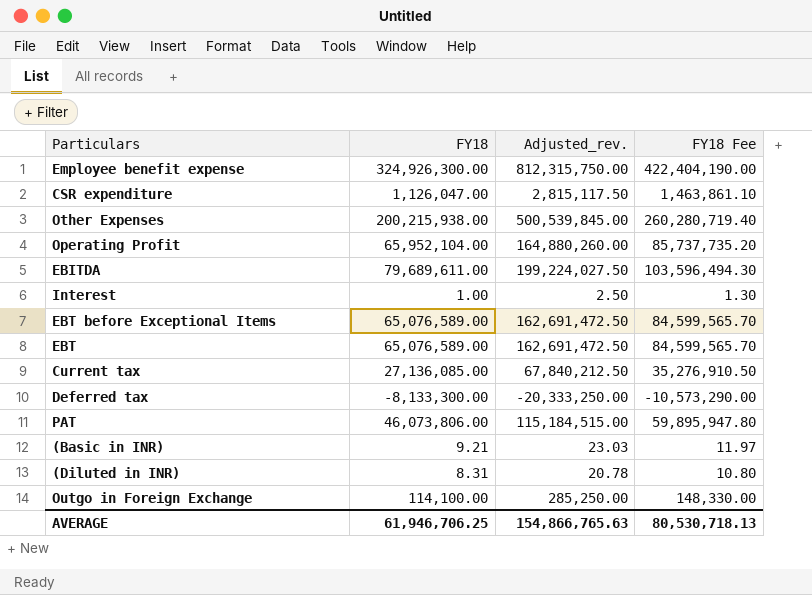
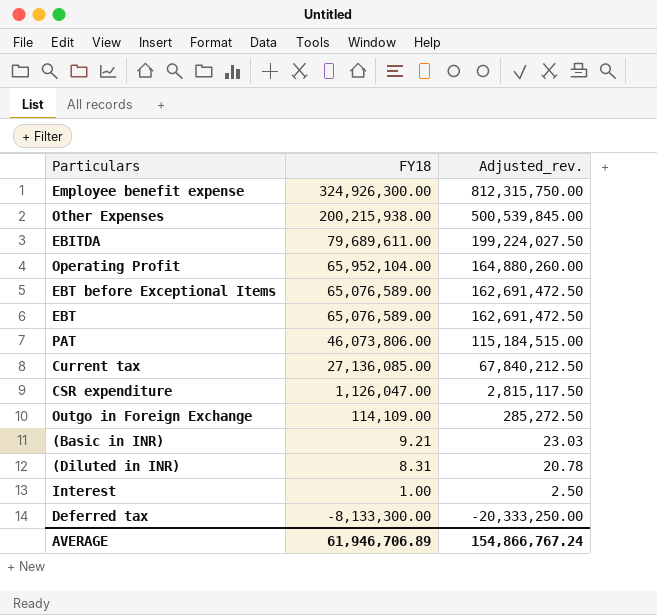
row order: none -> FY18 descending
column FY18 Fee | formula: [FY18] * 1.3 -> none
Outgo in Foreign Exchange | FY18: 114,100.00 -> 114,109.00
Outgo in Foreign Exchange | Adjusted_rev.: 285,250.00 -> 285,272.50
AVERAGE | FY18: 61,946,706.25 -> 61,946,706.89
AVERAGE | Adjusted_rev.: 154,866,765.63 -> 154,866,767.24

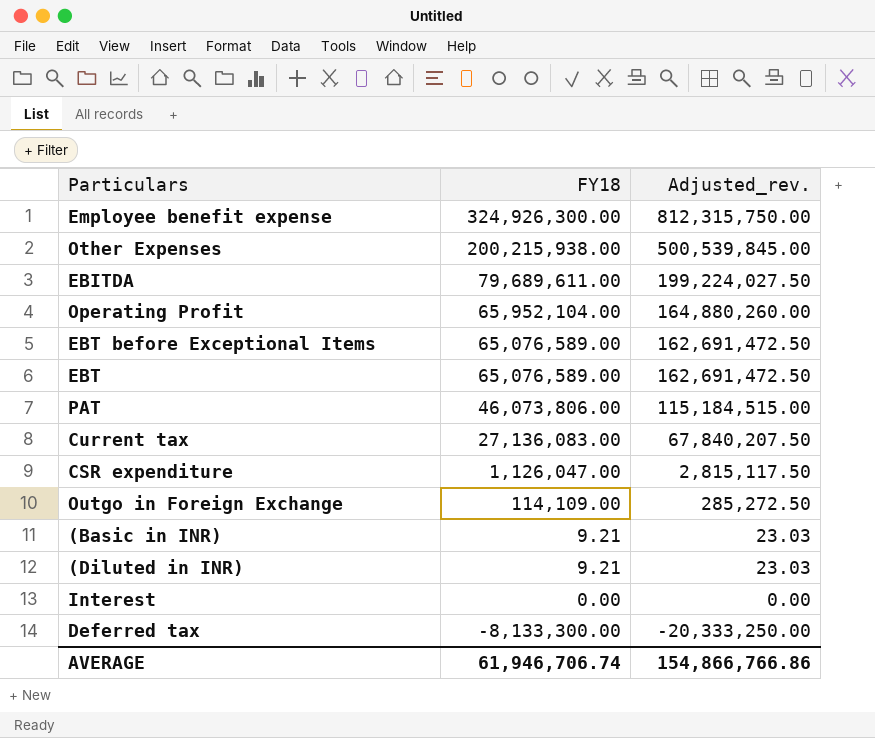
Current tax | FY18: 27,136,085.00 -> 27,136,083.00
Current tax | Adjusted_rev.: 67,840,212.50 -> 67,840,207.50
(Diluted in INR) | FY18: 8.31 -> 9.21
(Diluted in INR) | Adjusted_rev.: 20.78 -> 23.03
Interest | FY18: 1.00 -> 0.00
Interest | Adjusted_rev.: 2.50 -> 0.00
AVERAGE | FY18: 61,946,706.89 -> 61,946,706.74
AVERAGE | Adjusted_rev.: 154,866,767.24 -> 154,866,766.86

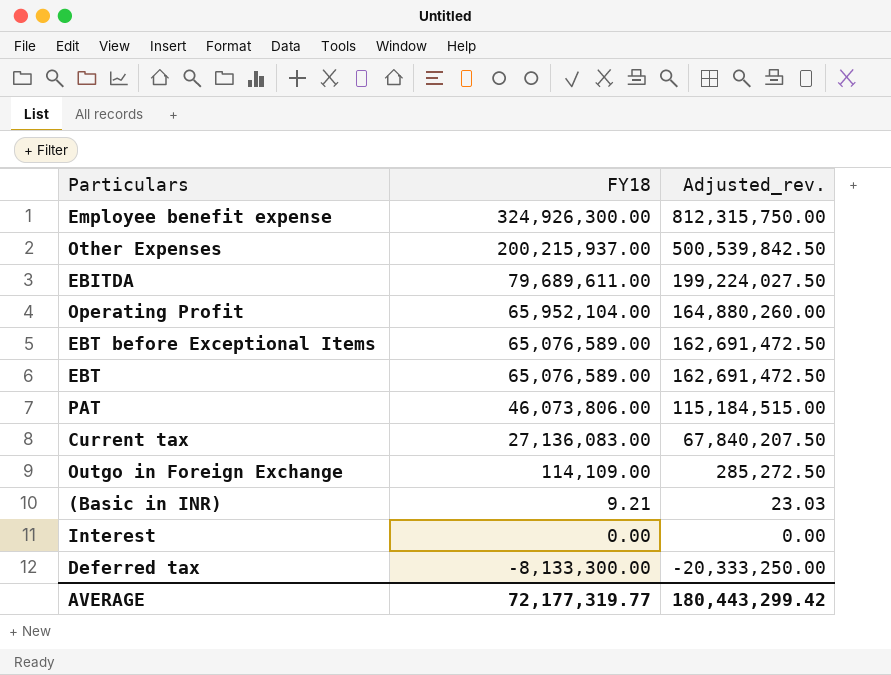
row CSR expenditure: 1,126,047.00 | 2,815,117.50 -> none
row (Diluted in INR): 9.21 | 23.03 -> none
Other Expenses | FY18: 200,215,938.00 -> 200,215,937.00
Other Expenses | Adjusted_rev.: 500,539,845.00 -> 500,539,842.50
AVERAGE | FY18: 61,946,706.74 -> 72,177,319.77
AVERAGE | Adjusted_rev.: 154,866,766.86 -> 180,443,299.42

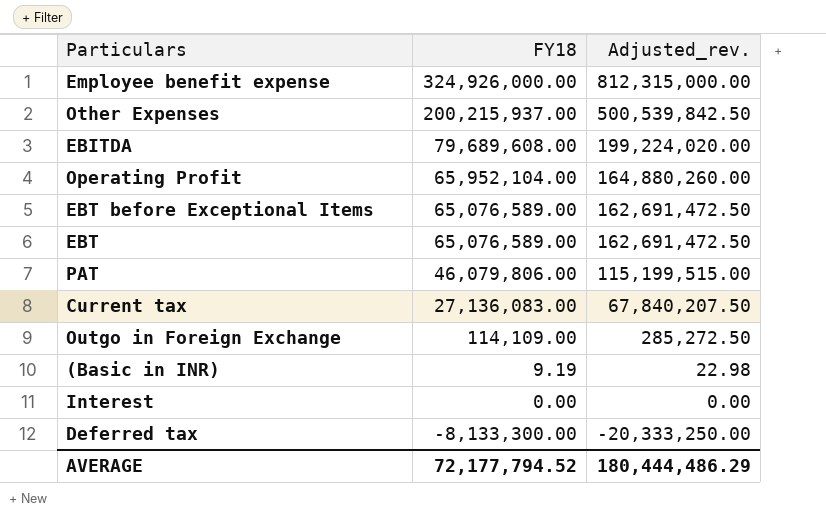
Employee benefit expense | FY18: 324,926,300.00 -> 324,926,000.00
Employee benefit expense | Adjusted_rev.: 812,315,750.00 -> 812,315,000.00
EBITDA | FY18: 79,689,611.00 -> 79,689,608.00
EBITDA | Adjusted_rev.: 199,224,027.50 -> 199,224,020.00
PAT | FY18: 46,073,806.00 -> 46,079,806.00
PAT | Adjusted_rev.: 115,184,515.00 -> 115,199,515.00
(Basic in INR) | FY18: 9.21 -> 9.19
(Basic in INR) | Adjusted_rev.: 23.03 -> 22.98
AVERAGE | FY18: 72,177,319.77 -> 72,177,794.52
AVERAGE | Adjusted_rev.: 180,443,299.42 -> 180,444,486.29

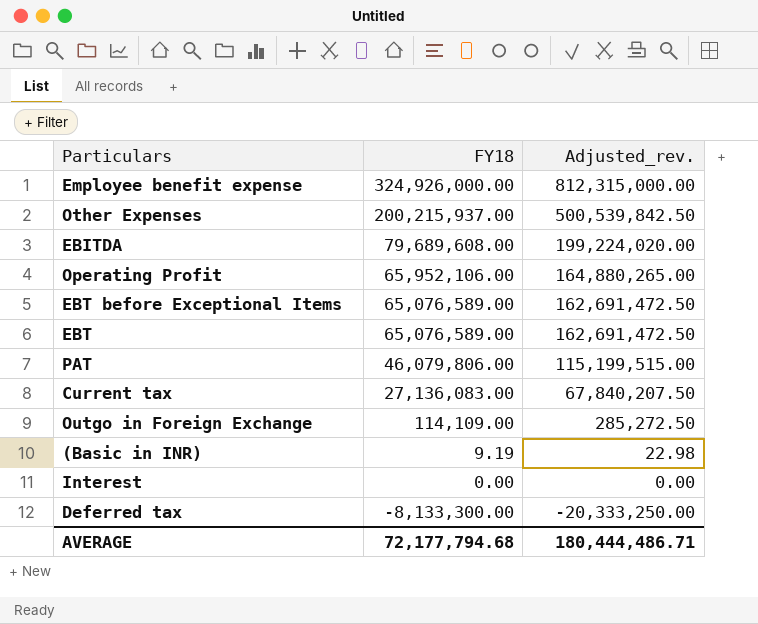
Operating Profit | FY18: 65,952,104.00 -> 65,952,106.00
Operating Profit | Adjusted_rev.: 164,880,260.00 -> 164,880,265.00
AVERAGE | FY18: 72,177,794.52 -> 72,177,794.68
AVERAGE | Adjusted_rev.: 180,444,486.29 -> 180,444,486.71

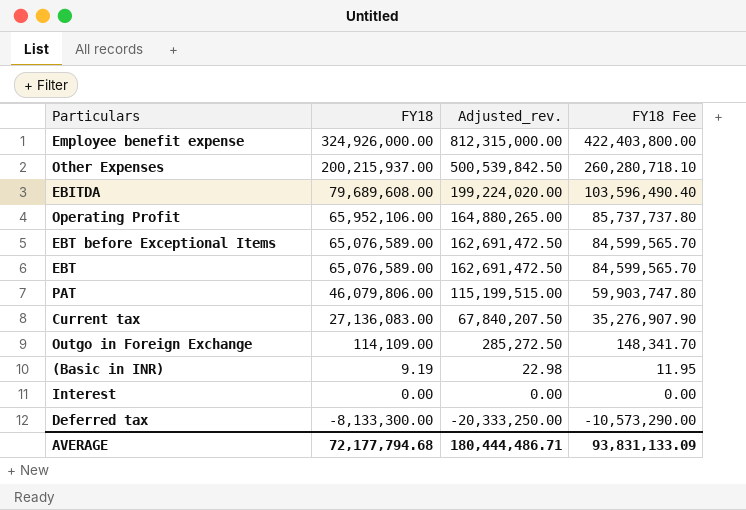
column FY18 Fee | formula: none -> [FY18] * 1.3

